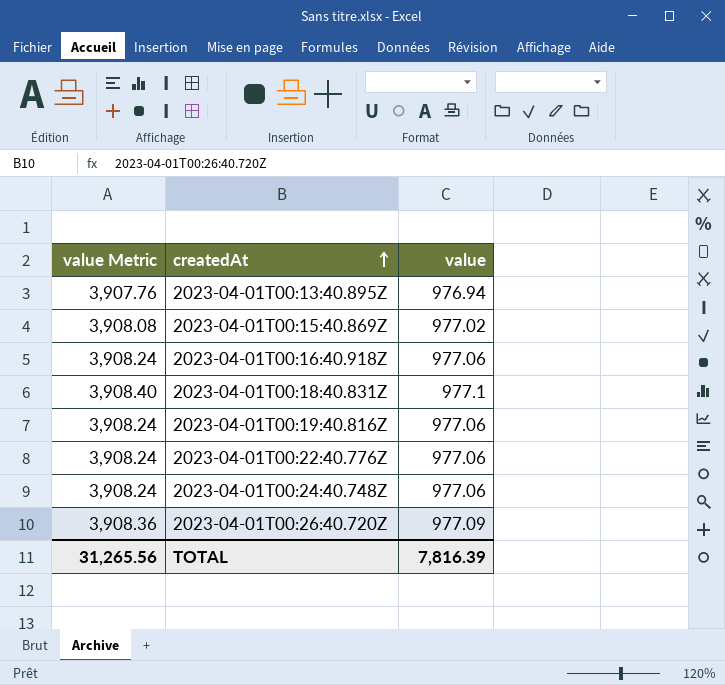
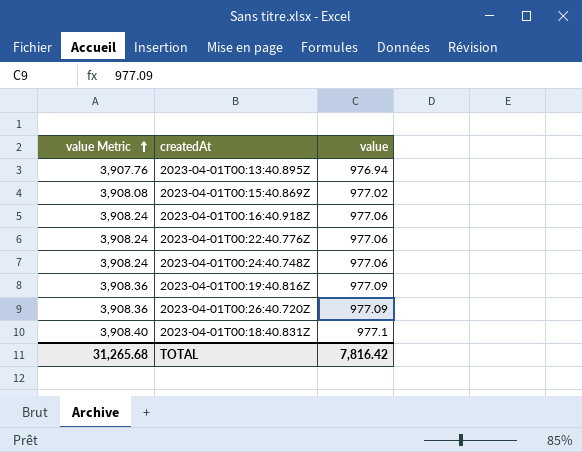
row order: createdAt ascending -> value Metric ascending
2023-04-01T00:19:40.816Z | value Metric: 3,908.24 -> 3,908.36
2023-04-01T00:19:40.816Z | value: 977.06 -> 977.09
TOTAL | value Metric: 31,265.56 -> 31,265.68
TOTAL | value: 7,816.39 -> 7,816.42

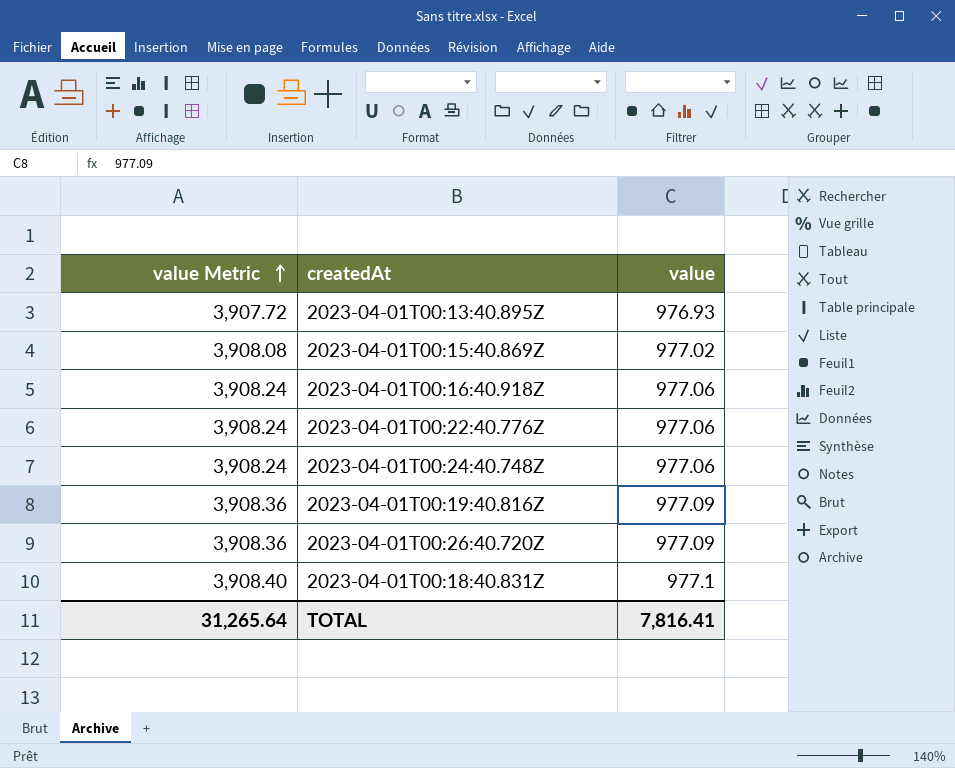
2023-04-01T00:13:40.895Z | value Metric: 3,907.76 -> 3,907.72
2023-04-01T00:13:40.895Z | value: 976.94 -> 976.93
TOTAL | value Metric: 31,265.68 -> 31,265.64
TOTAL | value: 7,816.42 -> 7,816.41

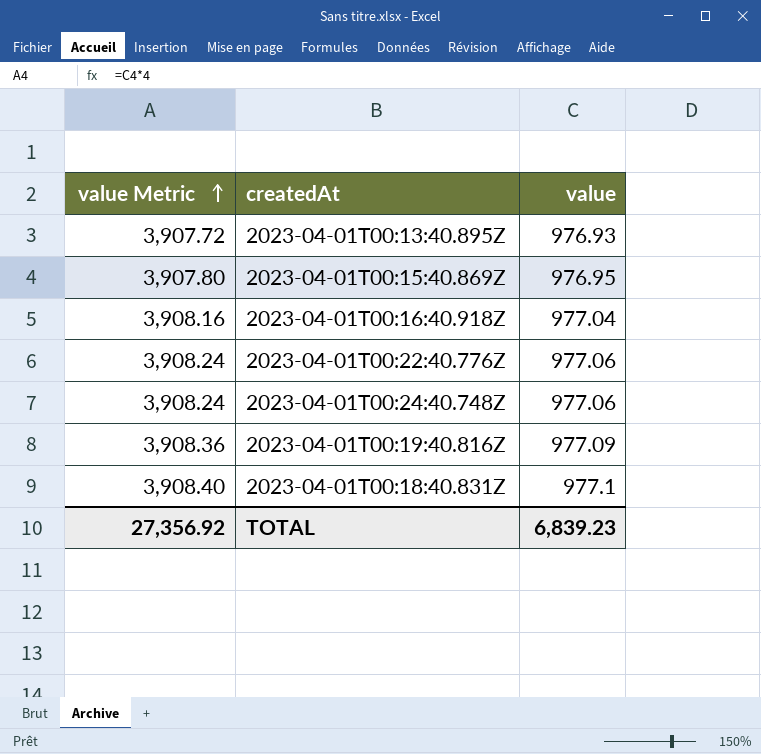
row 2023-04-01T00:26:40.720Z: 3,908.36 | 977.09 -> none
2023-04-01T00:15:40.869Z | value Metric: 3,908.08 -> 3,907.80
2023-04-01T00:15:40.869Z | value: 977.02 -> 976.95
2023-04-01T00:16:40.918Z | value Metric: 3,908.24 -> 3,908.16
2023-04-01T00:16:40.918Z | value: 977.06 -> 977.04
TOTAL | value Metric: 31,265.64 -> 27,356.92
TOTAL | value: 7,816.41 -> 6,839.23

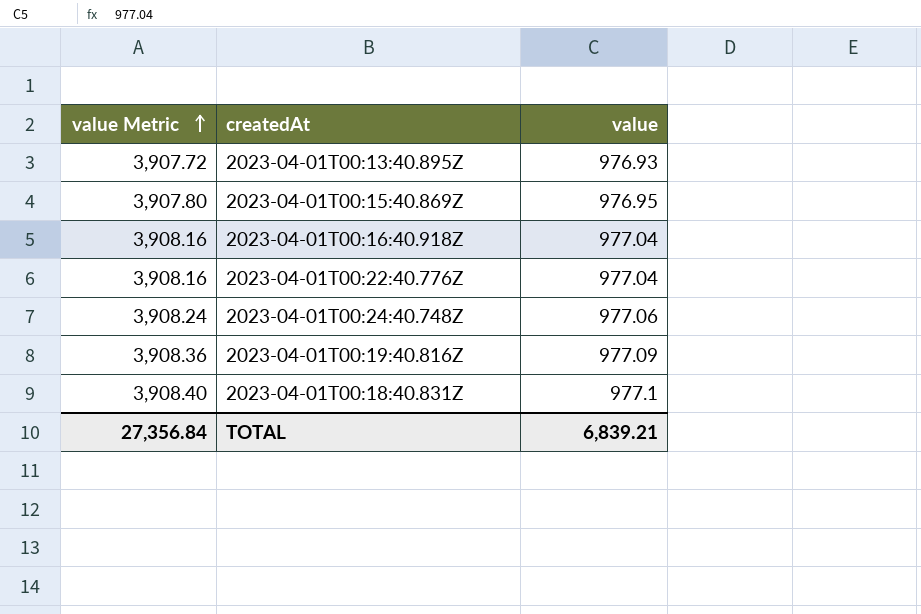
2023-04-01T00:22:40.776Z | value Metric: 3,908.24 -> 3,908.16
2023-04-01T00:22:40.776Z | value: 977.06 -> 977.04
TOTAL | value Metric: 27,356.92 -> 27,356.84
TOTAL | value: 6,839.23 -> 6,839.21

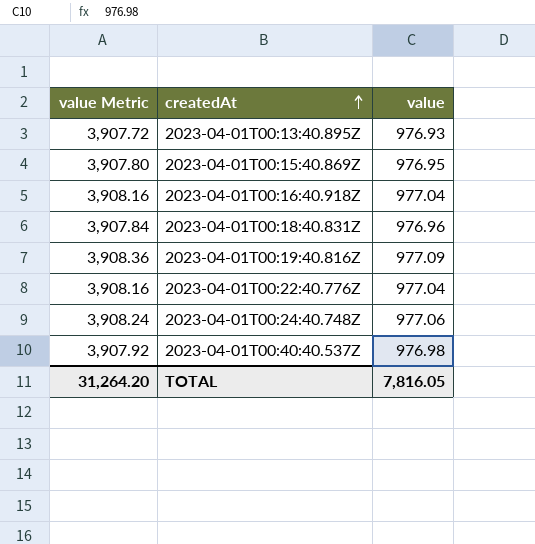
row order: value Metric ascending -> createdAt ascending
2023-04-01T00:18:40.831Z | value Metric: 3,908.40 -> 3,907.84
2023-04-01T00:18:40.831Z | value: 977.1 -> 976.96
row 2023-04-01T00:40:40.537Z: none -> 3,907.92 | 976.98
TOTAL | value Metric: 27,356.84 -> 31,264.20
TOTAL | value: 6,839.21 -> 7,816.05

